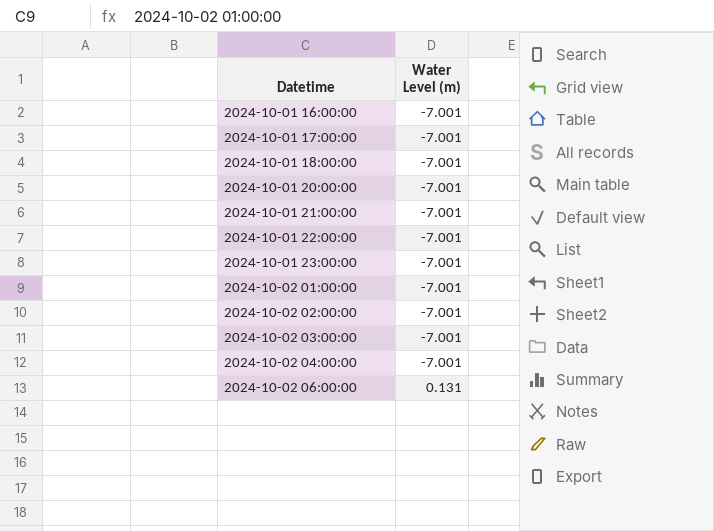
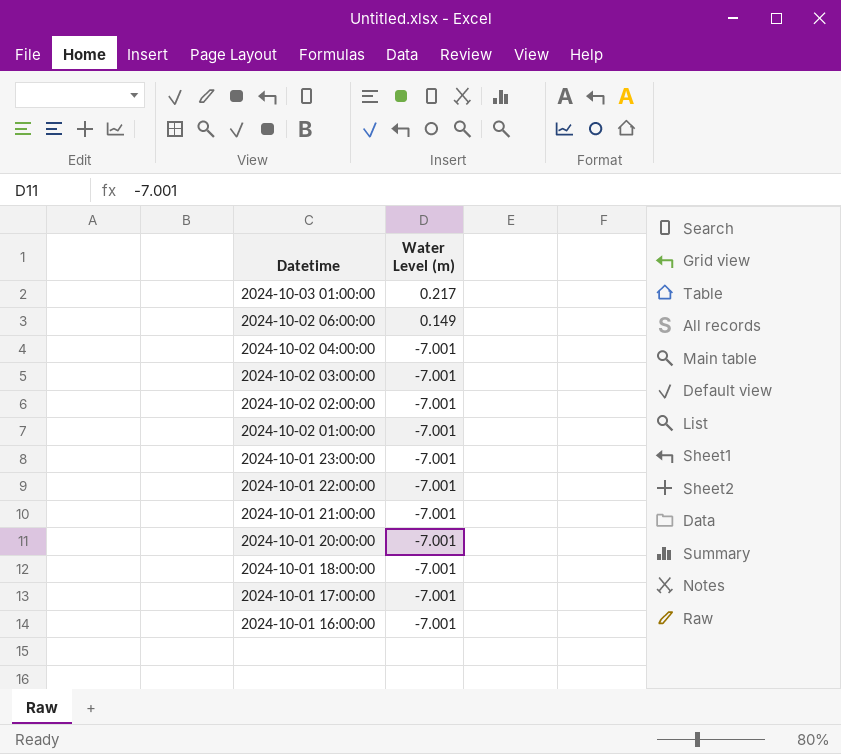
row order: Datetime ascending -> Datetime descending
row 2024-10-03 01:00:00: none -> 0.217
2024-10-02 06:00:00 | Water Level (m): 0.131 -> 0.149

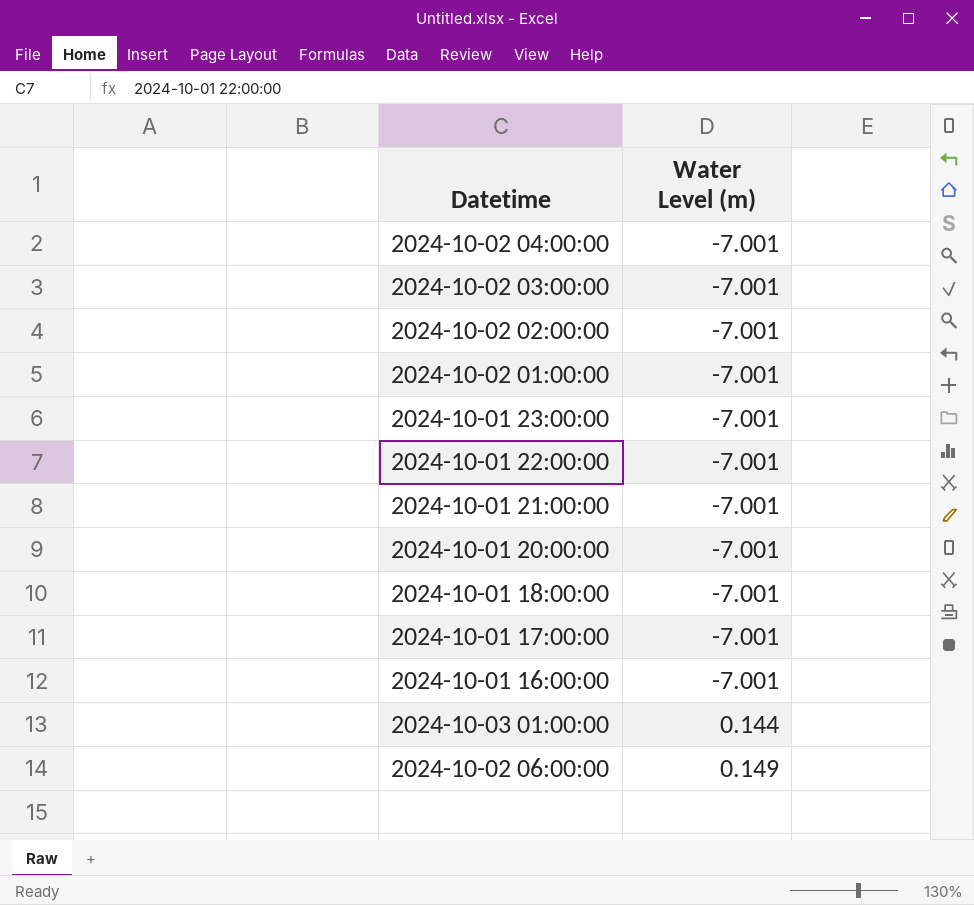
row order: Datetime descending -> Water Level (m) ascending
2024-10-03 01:00:00 | Water Level (m): 0.217 -> 0.144

